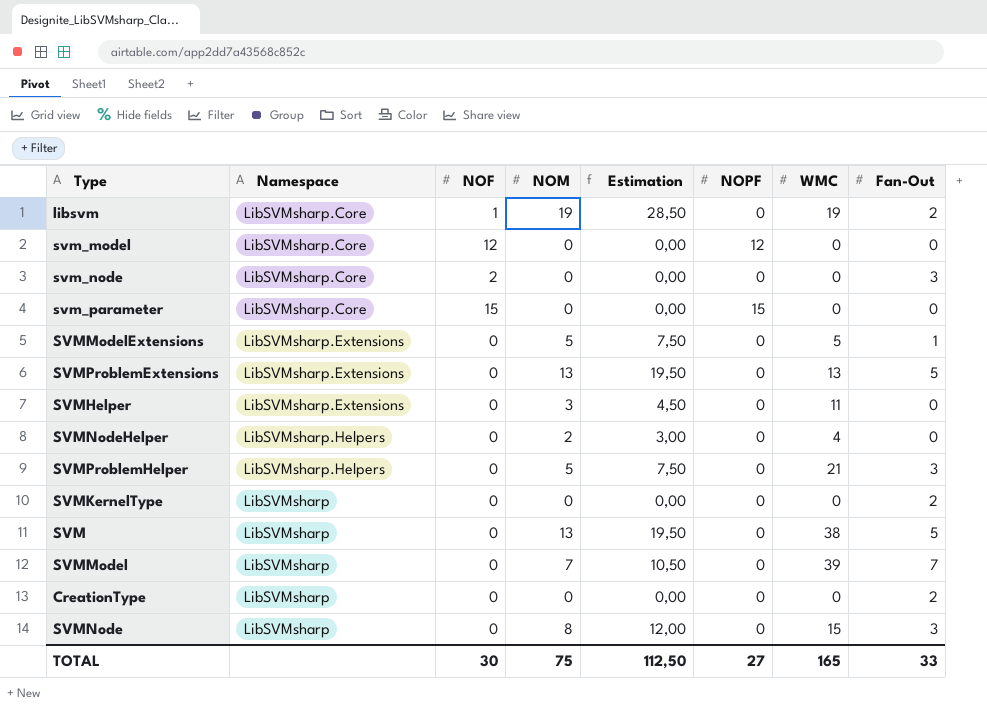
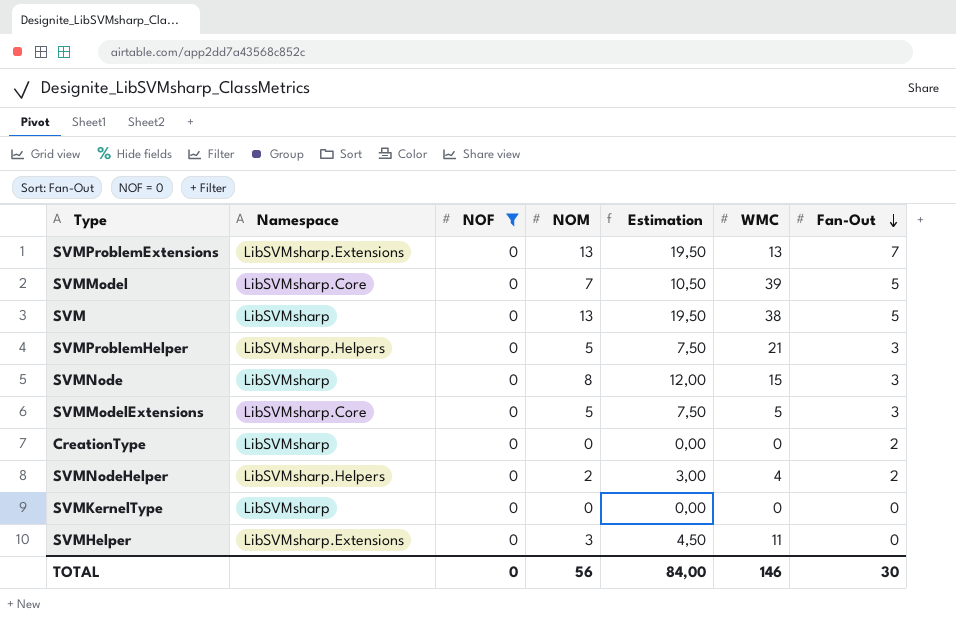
filter: none -> NOF = 0
row order: none -> Fan-Out descending
column NOPF | position: 6 -> none
SVMProblemExtensions | Fan-Out: 5 -> 7
SVMModel | Namespace: LibSVMsharp -> LibSVMsharp.Core
SVMModel | Fan-Out: 7 -> 5
SVMModelExtensions | Namespace: LibSVMsharp.Extensions -> LibSVMsharp.Core
SVMModelExtensions | Fan-Out: 1 -> 3
SVMNodeHelper | Fan-Out: 0 -> 2
SVMKernelType | Fan-Out: 2 -> 0
TOTAL | NOF: 30 -> 0
TOTAL | NOM: 75 -> 56
TOTAL | Estimation: 112,50 -> 84,00
TOTAL | WMC: 165 -> 146
TOTAL | Fan-Out: 33 -> 30

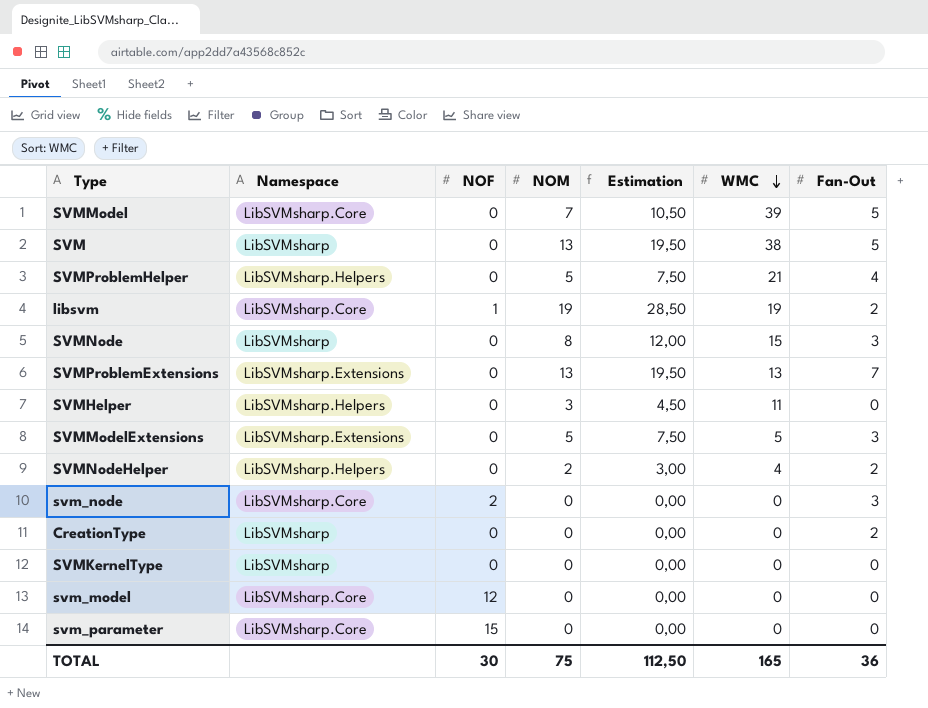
filter: NOF = 0 -> none
row order: Fan-Out descending -> WMC descending
SVMProblemHelper | Fan-Out: 3 -> 4
SVMHelper | Namespace: LibSVMsharp.Extensions -> LibSVMsharp.Helpers
SVMModelExtensions | Namespace: LibSVMsharp.Core -> LibSVMsharp.Extensions
TOTAL | NOF: 0 -> 30
TOTAL | NOM: 56 -> 75
TOTAL | Estimation: 84,00 -> 112,50
TOTAL | WMC: 146 -> 165
TOTAL | Fan-Out: 30 -> 36

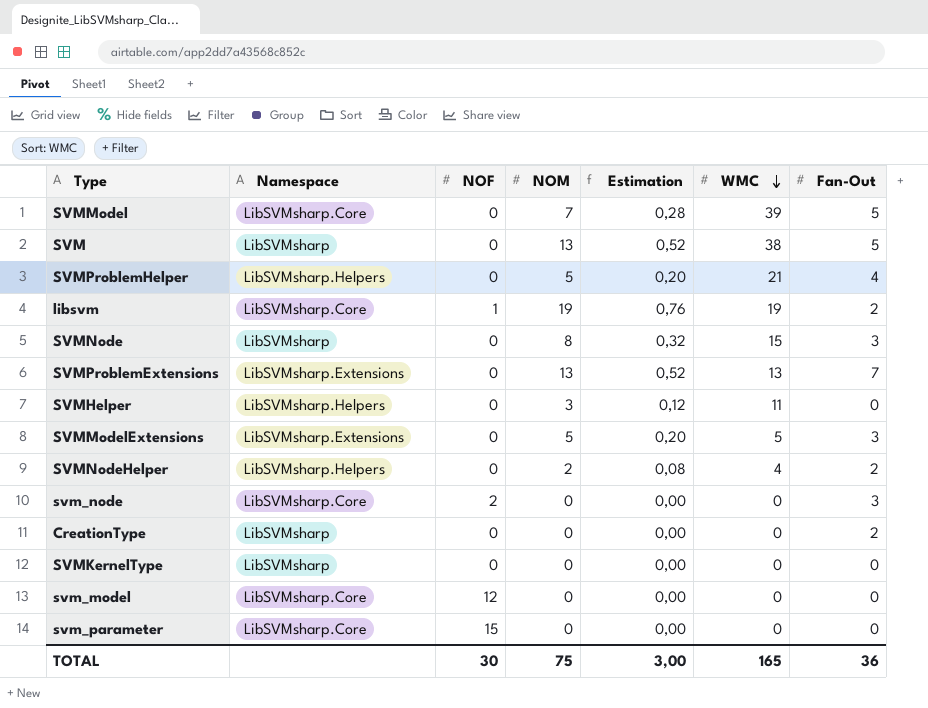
column Estimation | formula: [NOM] * 1,5 -> [NOM] * 0,04
TOTAL | Estimation: 112,50 -> 3,00

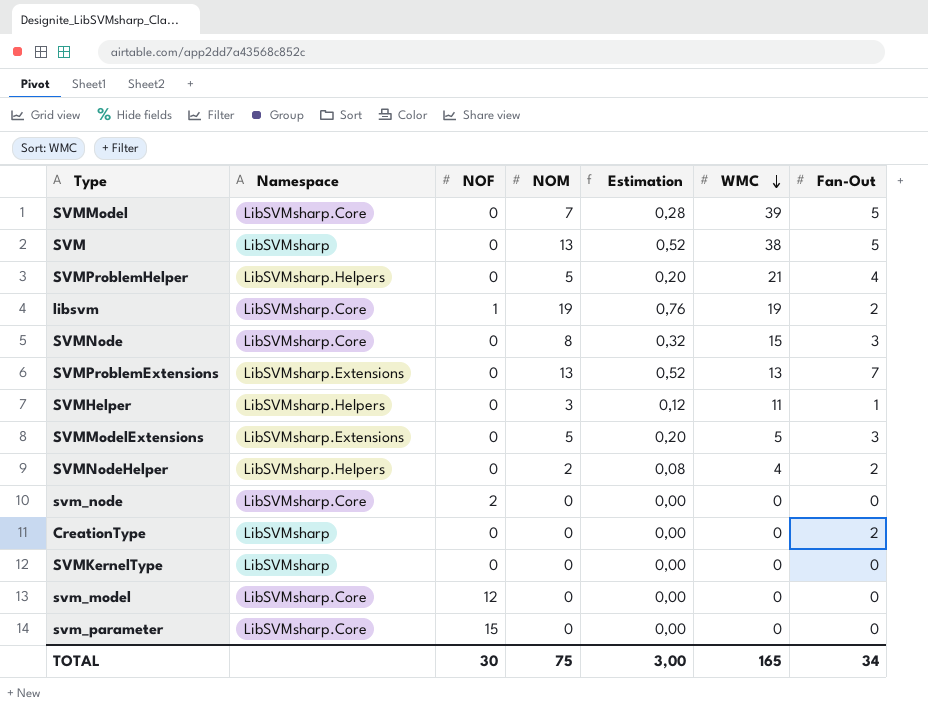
SVMNode | Namespace: LibSVMsharp -> LibSVMsharp.Core
SVMHelper | Fan-Out: 0 -> 1
svm_node | Fan-Out: 3 -> 0
TOTAL | Fan-Out: 36 -> 34

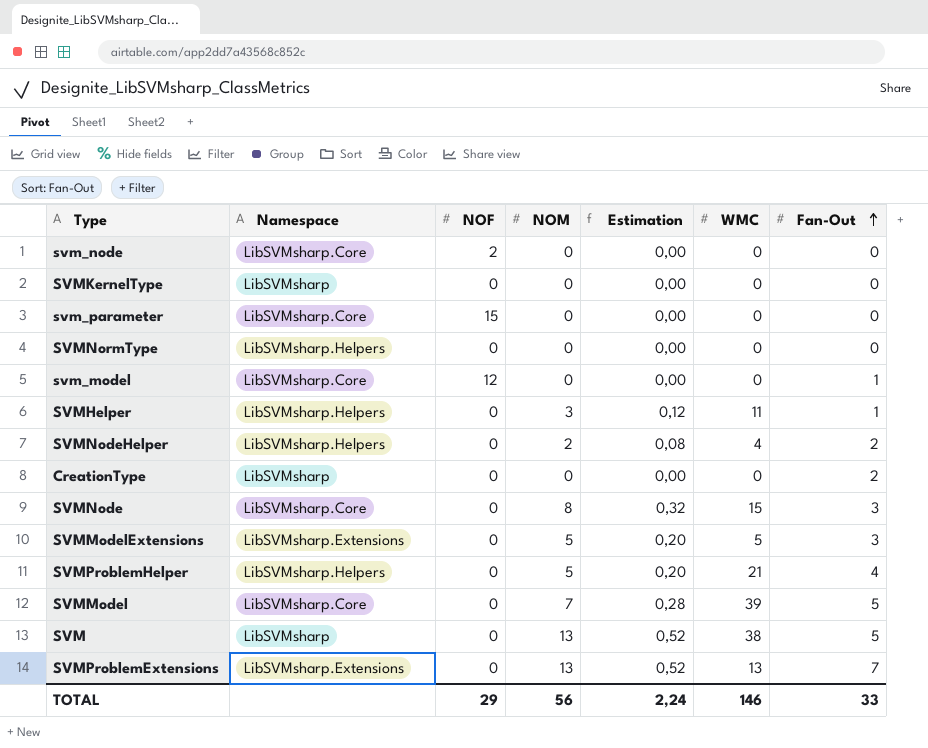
row order: WMC descending -> Fan-Out ascending
row libsvm: LibSVMsharp.Core | 1 | 19 | 0,76 | 19 | 2 -> none
row SVMNormType: none -> LibSVMsharp.Helpers | 0 | 0 | 0,00 | 0 | 0
svm_model | Fan-Out: 0 -> 1
TOTAL | NOF: 30 -> 29
TOTAL | NOM: 75 -> 56
TOTAL | Estimation: 3,00 -> 2,24
TOTAL | WMC: 165 -> 146
TOTAL | Fan-Out: 34 -> 33

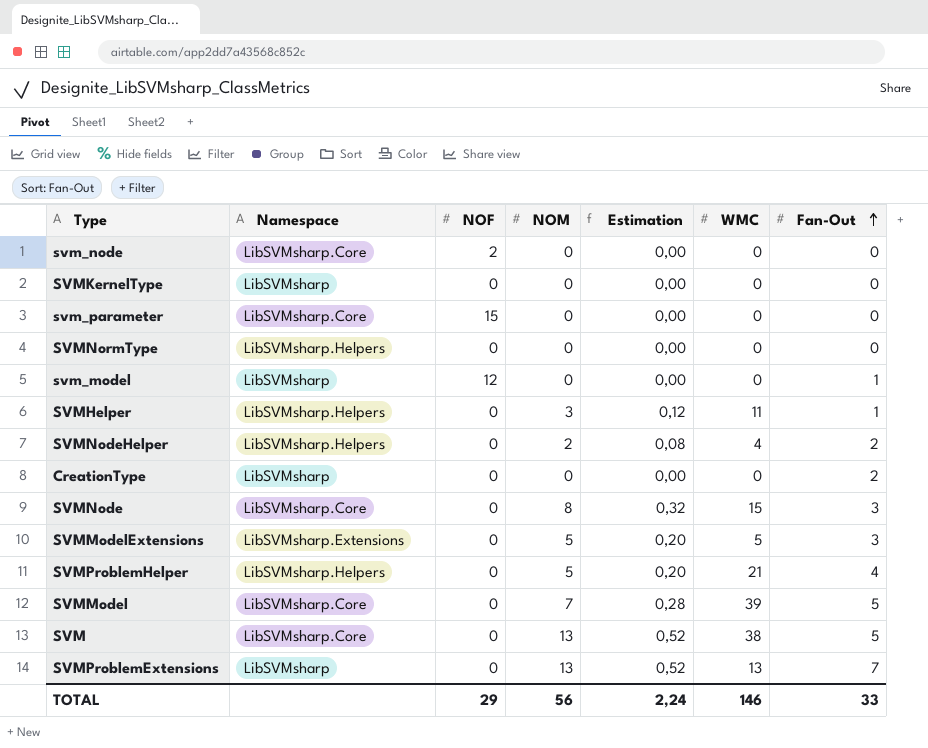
svm_model | Namespace: LibSVMsharp.Core -> LibSVMsharp
SVM | Namespace: LibSVMsharp -> LibSVMsharp.Core
SVMProblemExtensions | Namespace: LibSVMsharp.Extensions -> LibSVMsharp

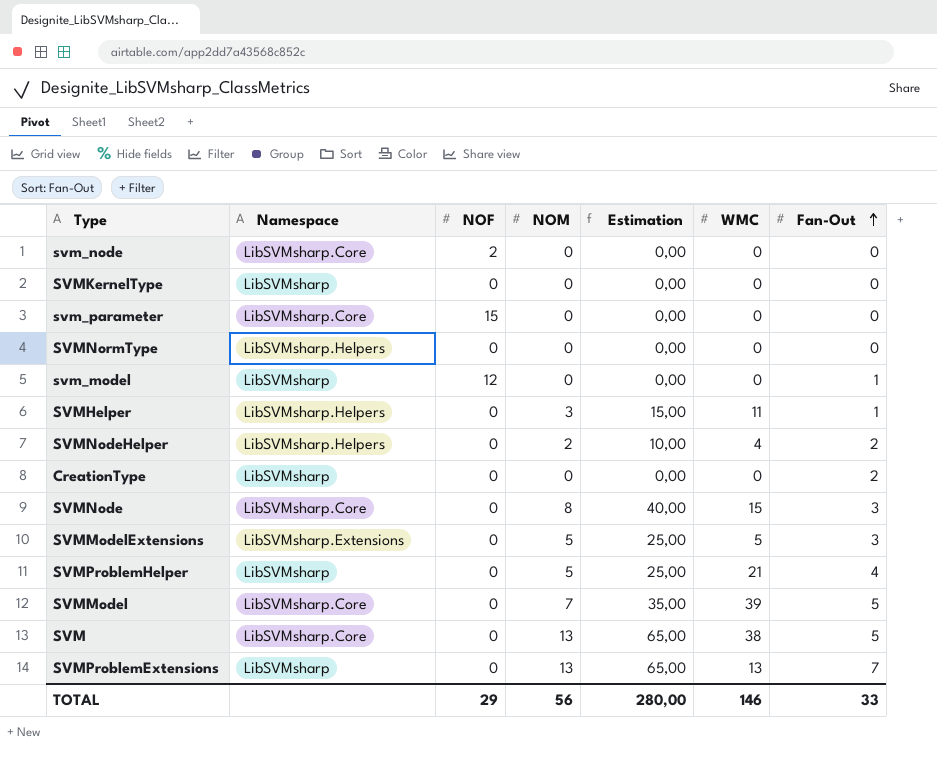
column Estimation | formula: [NOM] * 0,04 -> [NOM] * 5
SVMProblemHelper | Namespace: LibSVMsharp.Helpers -> LibSVMsharp
TOTAL | Estimation: 2,24 -> 280,00

